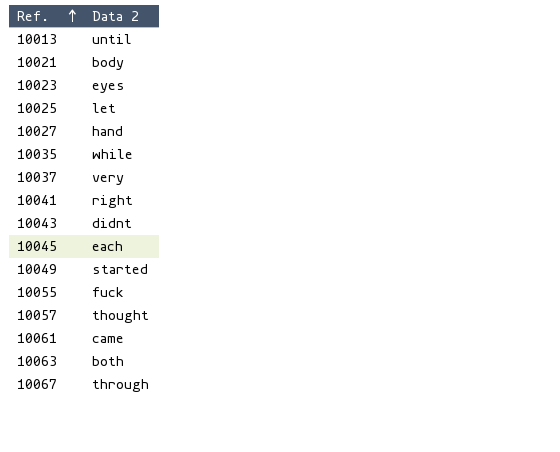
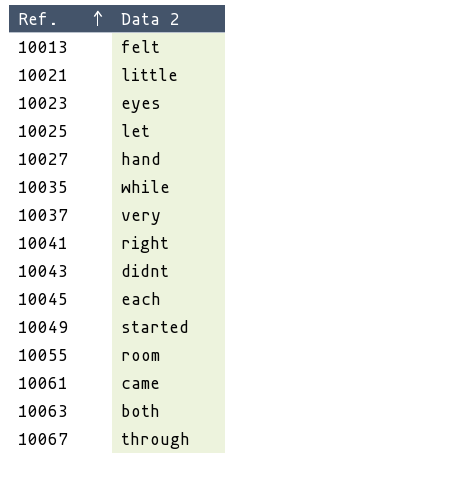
row 10057: thought -> none
10013 | Data 2: until -> felt
10021 | Data 2: body -> little
10055 | Data 2: fuck -> room

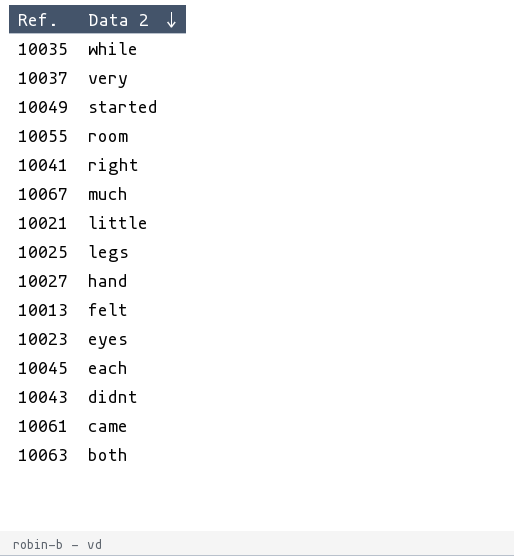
row order: Ref. ascending -> Data 2 descending
10067 | Data 2: through -> much
10025 | Data 2: let -> legs

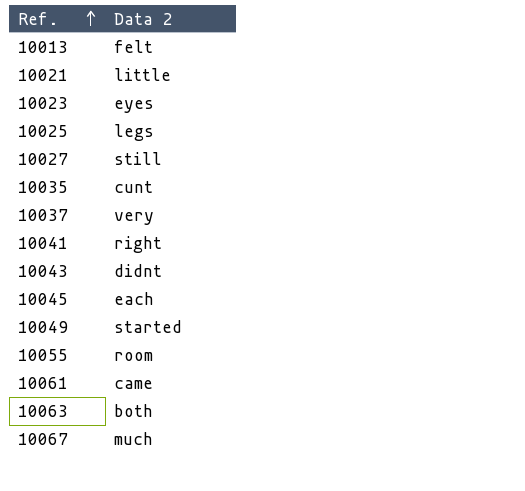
row order: Data 2 descending -> Ref. ascending
10027 | Data 2: hand -> still
10035 | Data 2: while -> cunt

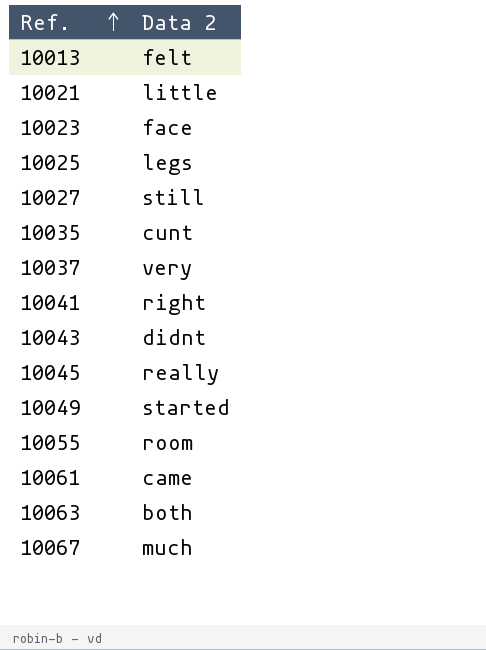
10023 | Data 2: eyes -> face
10045 | Data 2: each -> really

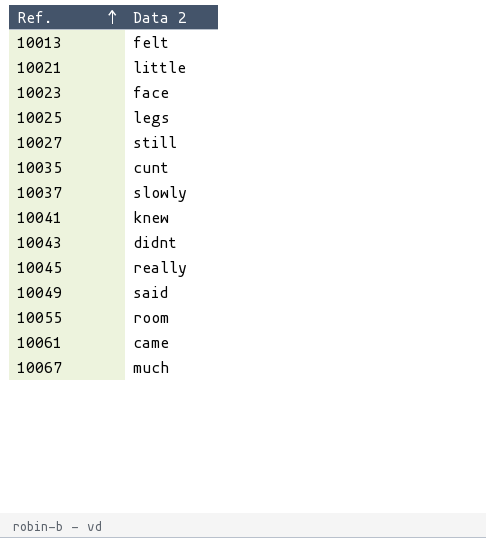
row 10063: both -> none
10037 | Data 2: very -> slowly
10041 | Data 2: right -> knew
10049 | Data 2: started -> said

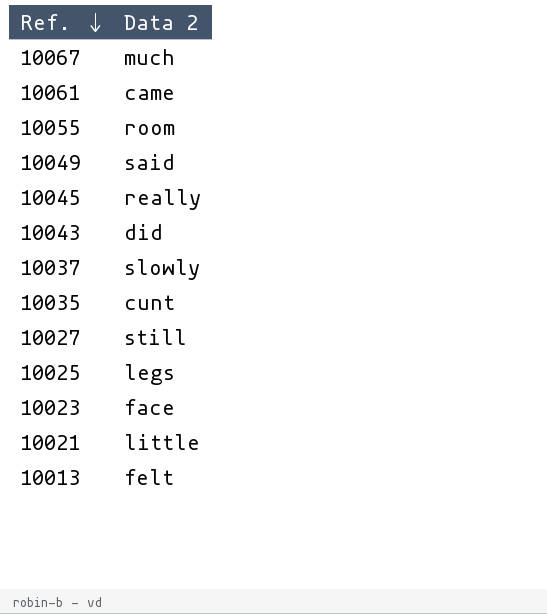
row order: Ref. ascending -> Ref. descending
row 10041: knew -> none
10043 | Data 2: didnt -> did

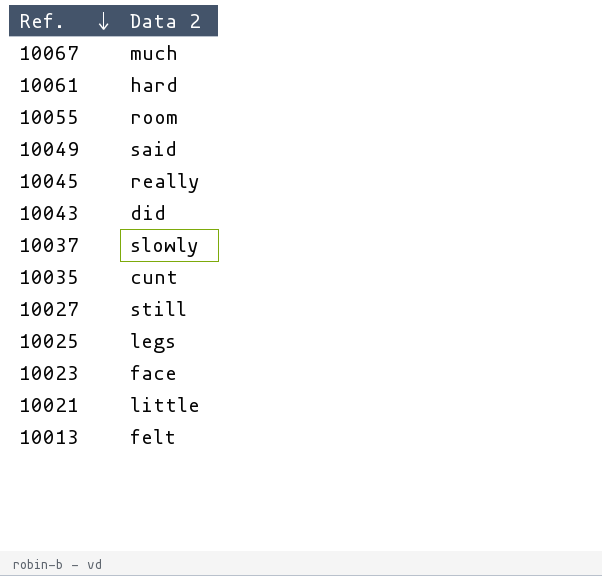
10061 | Data 2: came -> hard

